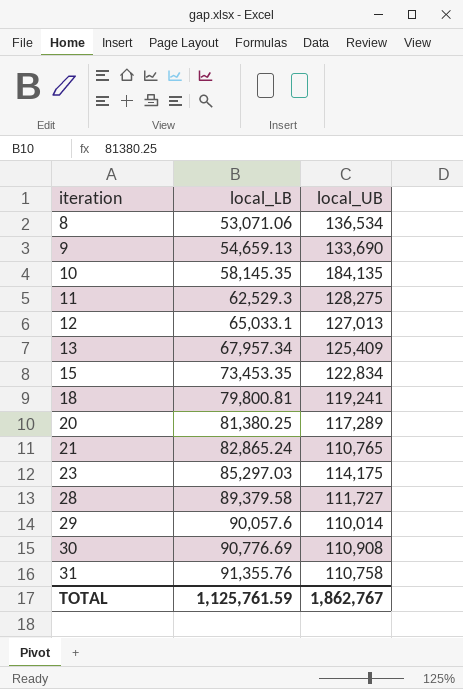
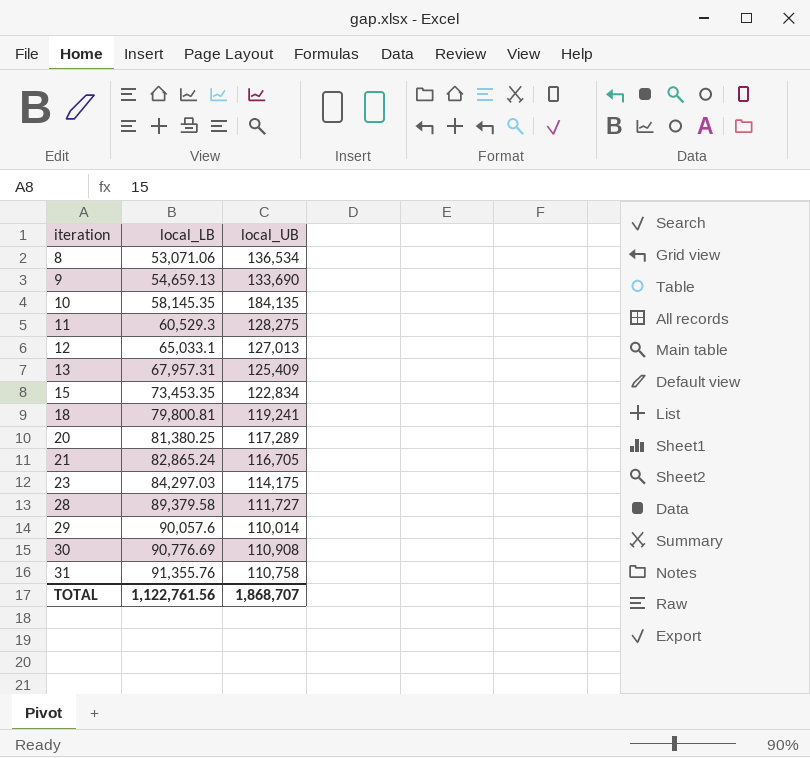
11 | local_LB: 62,529.3 -> 60,529.3
13 | local_LB: 67,957.34 -> 67,957.31
21 | local_UB: 110,765 -> 116,705
23 | local_LB: 85,297.03 -> 84,297.03
TOTAL | local_LB: 1,125,761.59 -> 1,122,761.56
TOTAL | local_UB: 1,862,767 -> 1,868,707

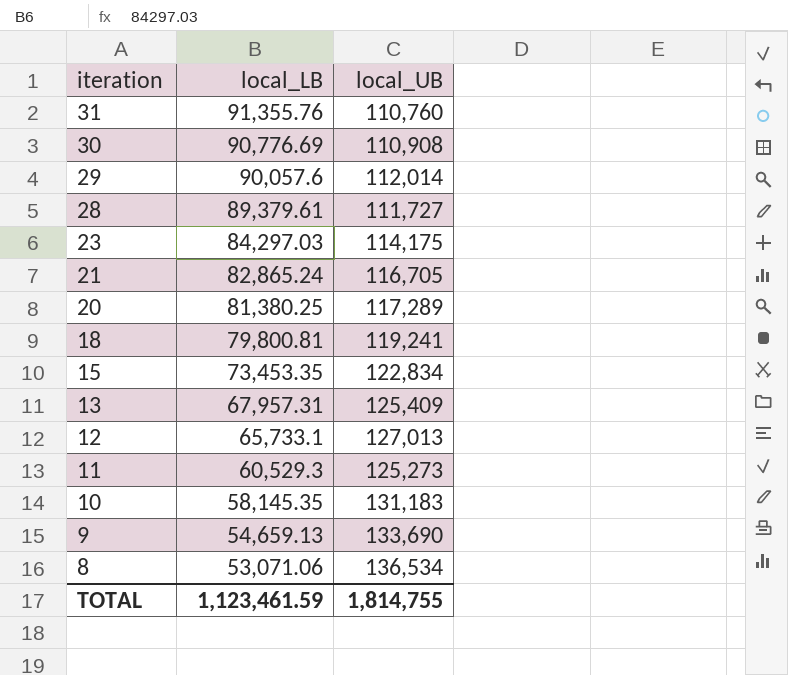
row order: iteration ascending -> iteration descending
31 | local_UB: 110,758 -> 110,760
29 | local_UB: 110,014 -> 112,014
28 | local_LB: 89,379.58 -> 89,379.61
12 | local_LB: 65,033.1 -> 65,733.1
11 | local_UB: 128,275 -> 125,273
10 | local_UB: 184,135 -> 131,183
TOTAL | local_LB: 1,122,761.56 -> 1,123,461.59
TOTAL | local_UB: 1,868,707 -> 1,814,755

